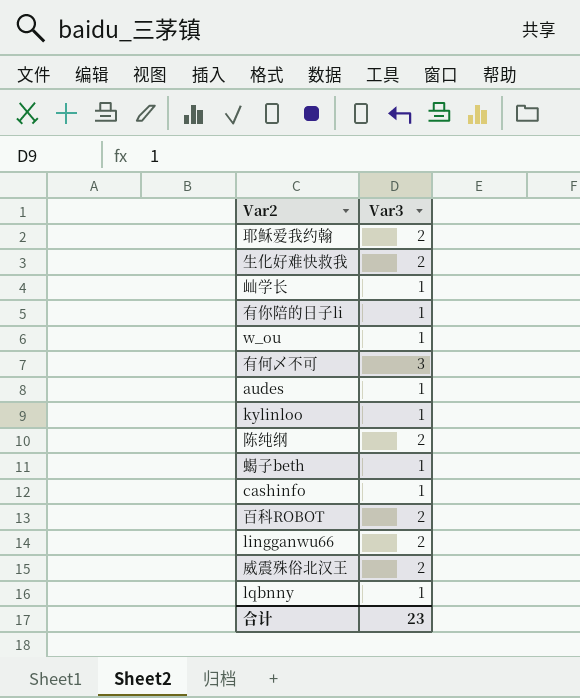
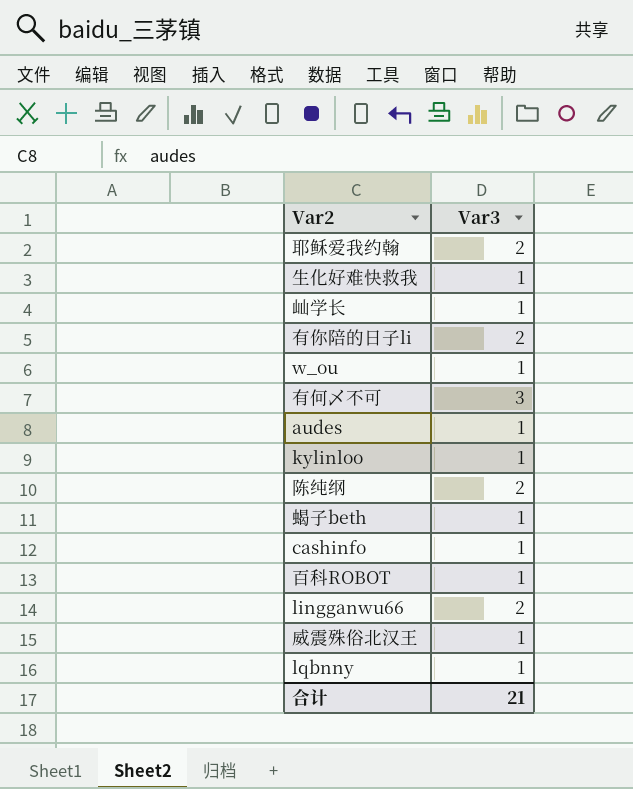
生化好难快救我 | Var3: 2 -> 1
有你陪的日子li | Var3: 1 -> 2
百科ROBOT | Var3: 2 -> 1
威震殊俗北汉王 | Var3: 2 -> 1
合计 | Var3: 23 -> 21

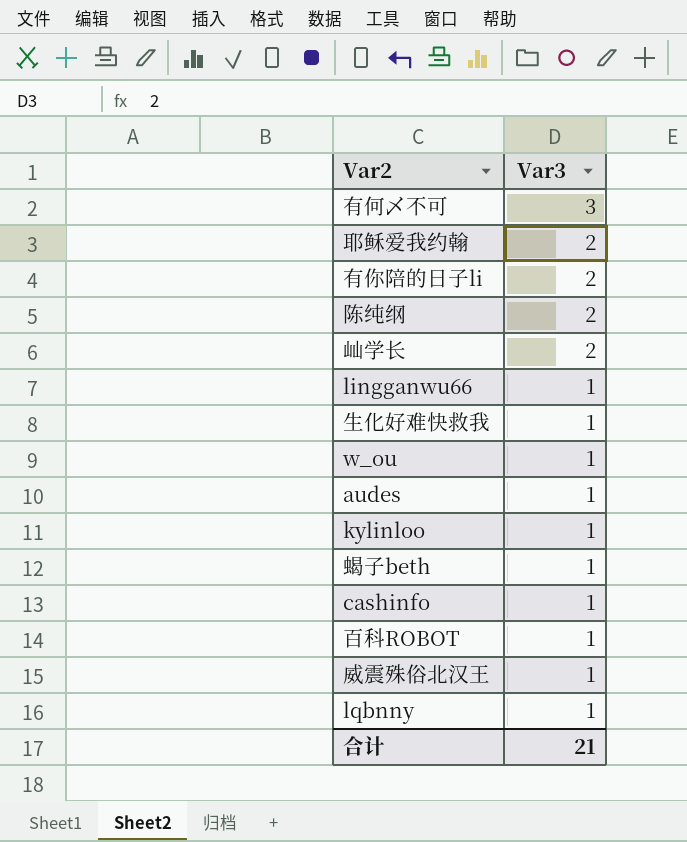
row order: none -> Var3 descending
屾学长 | Var3: 1 -> 2
lingganwu66 | Var3: 2 -> 1

